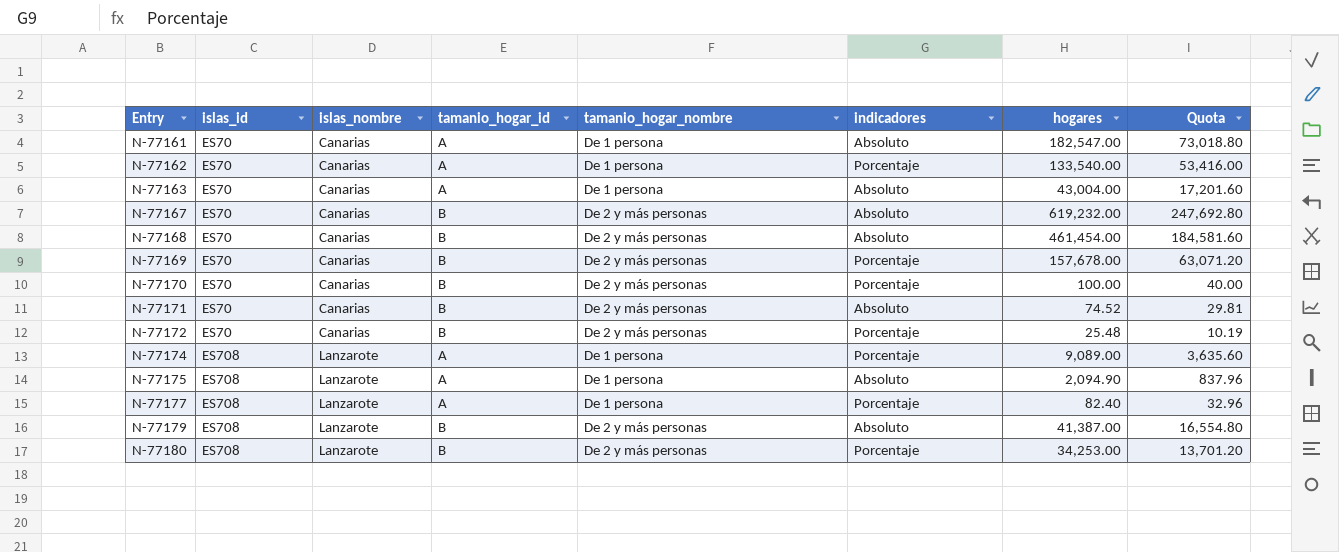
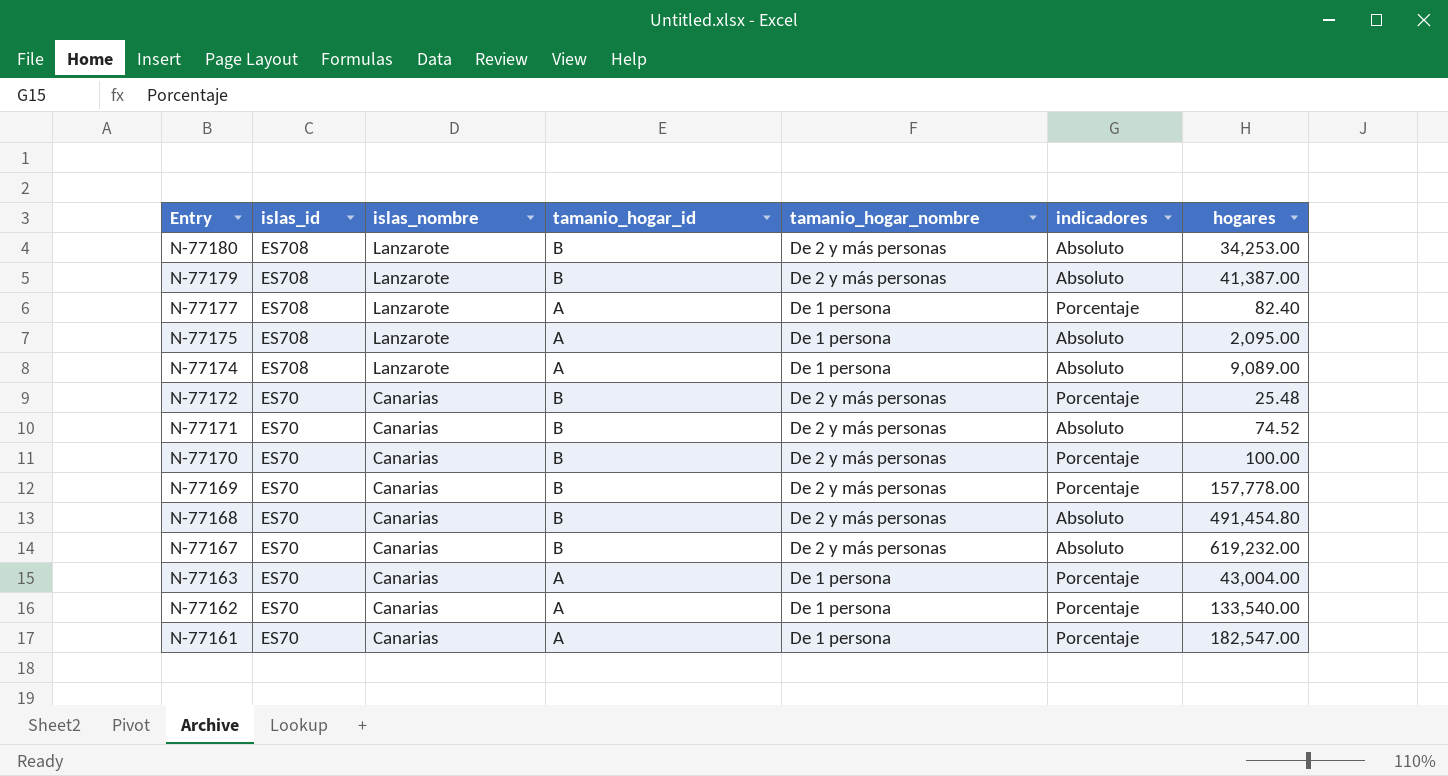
row order: Entry ascending -> Entry descending
column Quota | formula: [hogares] * 0.4 -> none
N-77180 | indicadores: Porcentaje -> Absoluto
N-77175 | hogares: 2,094.90 -> 2,095.00
N-77174 | indicadores: Porcentaje -> Absoluto
N-77169 | hogares: 157,678.00 -> 157,778.00
N-77168 | hogares: 461,454.00 -> 491,454.80
N-77163 | indicadores: Absoluto -> Porcentaje
N-77161 | indicadores: Absoluto -> Porcentaje

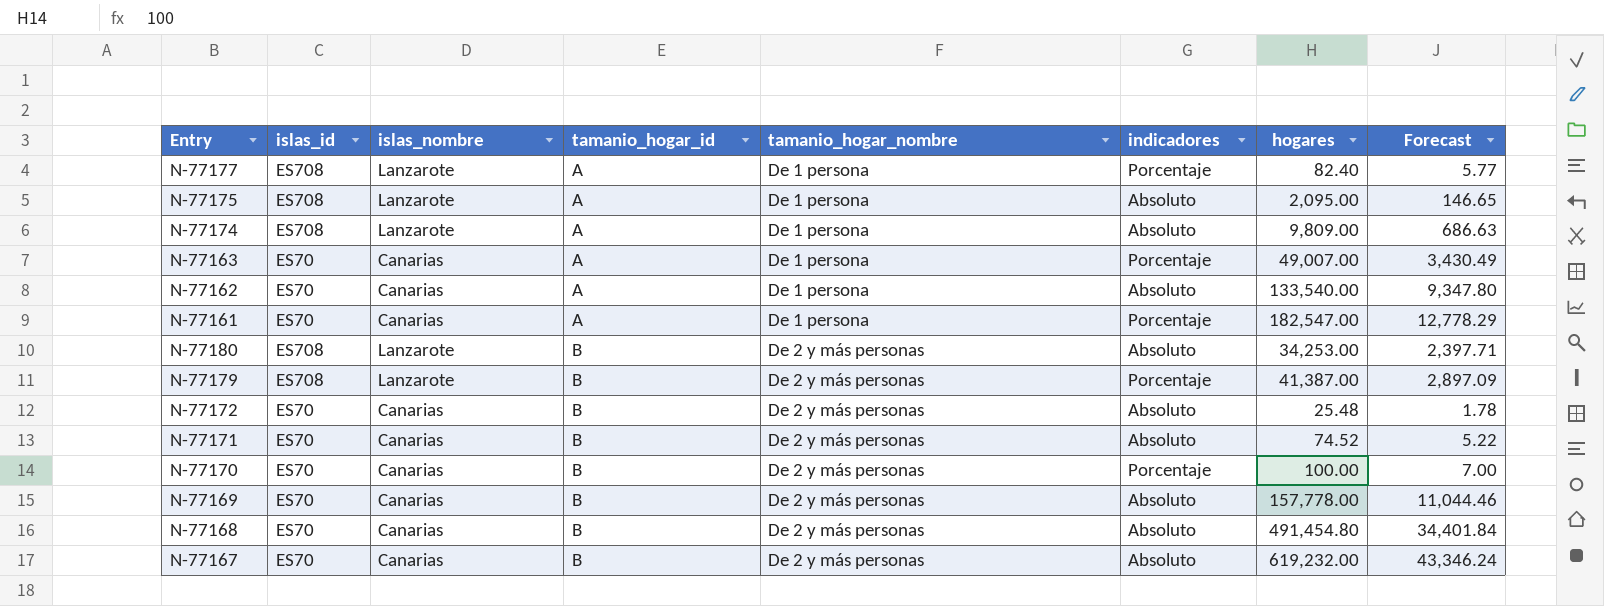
row order: Entry descending -> tamanio_hogar_id ascending
column Forecast | formula: none -> [hogares] * 0.07
N-77174 | hogares: 9,089.00 -> 9,809.00
N-77163 | hogares: 43,004.00 -> 49,007.00
N-77162 | indicadores: Porcentaje -> Absoluto
N-77179 | indicadores: Absoluto -> Porcentaje
N-77172 | indicadores: Porcentaje -> Absoluto
N-77169 | indicadores: Porcentaje -> Absoluto

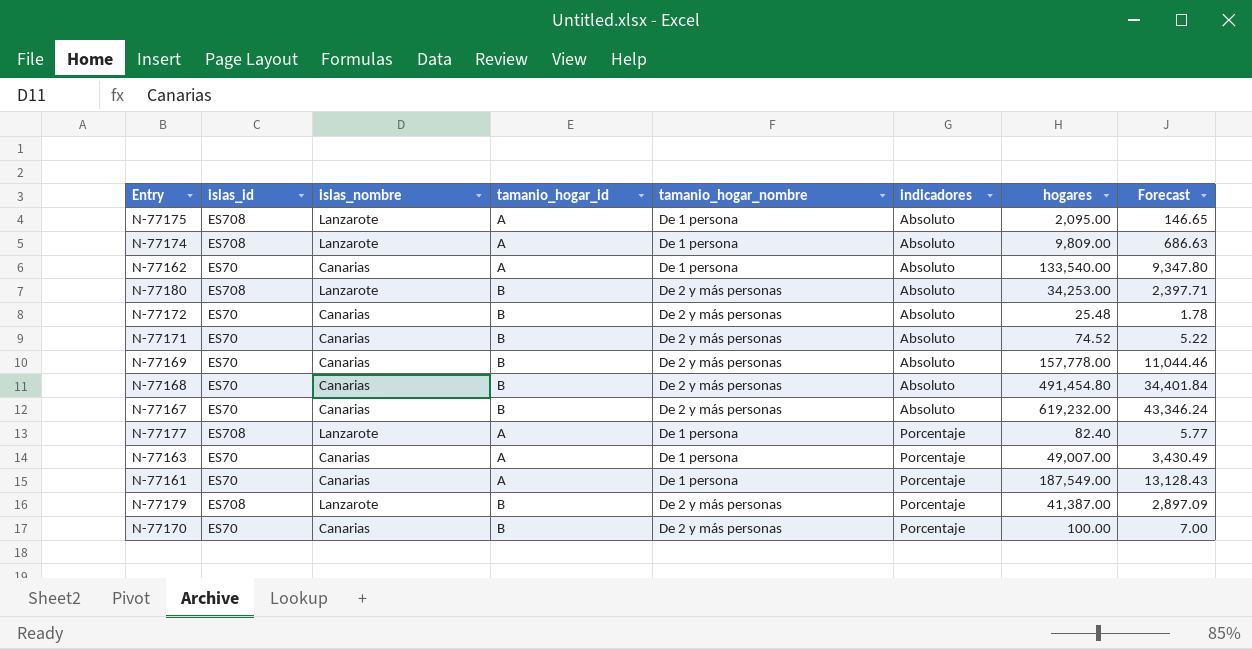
row order: tamanio_hogar_id ascending -> indicadores ascending
N-77161 | hogares: 182,547.00 -> 187,549.00
N-77161 | Forecast: 12,778.29 -> 13,128.43

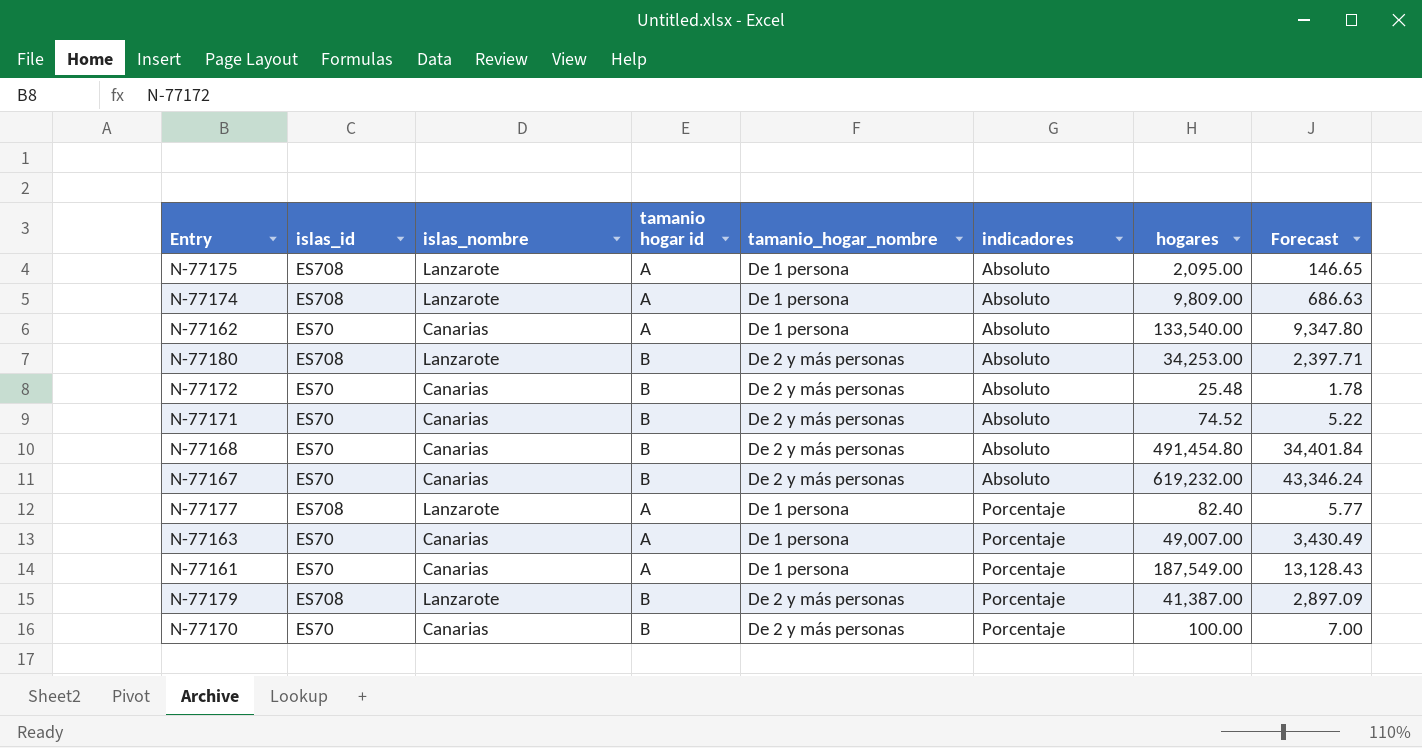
column name: tamanio_hogar_id -> tamanio hogar id
row N-77169: ES70 | Canarias | B | De 2 y más personas | Absoluto | 157,778.00 | 11,044.46 -> none

